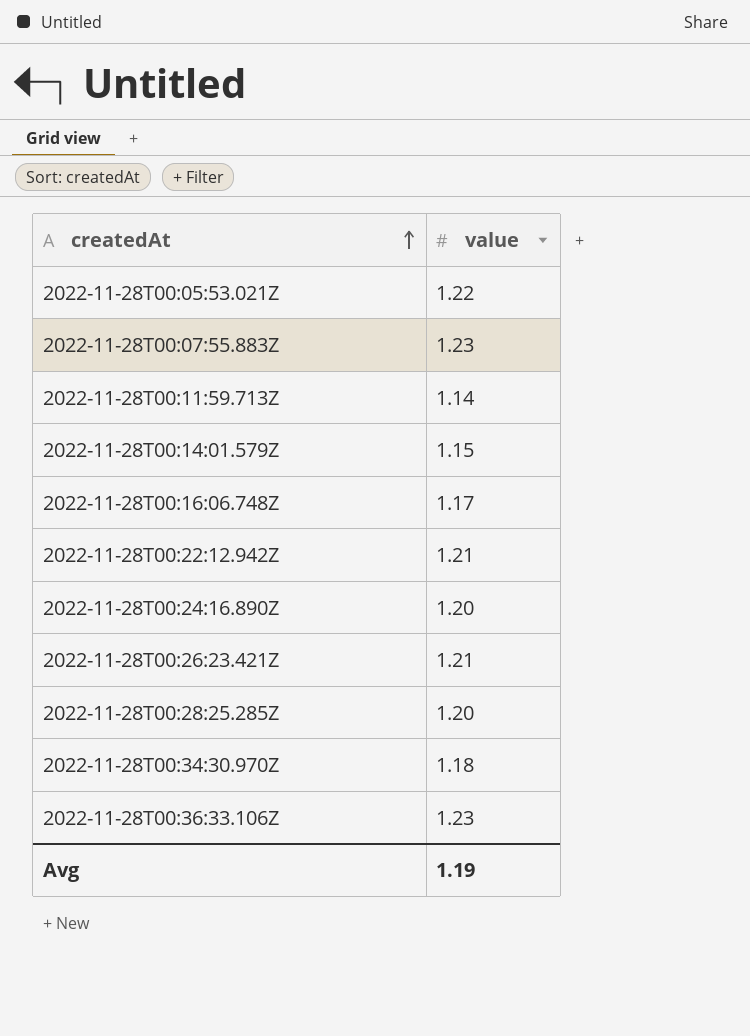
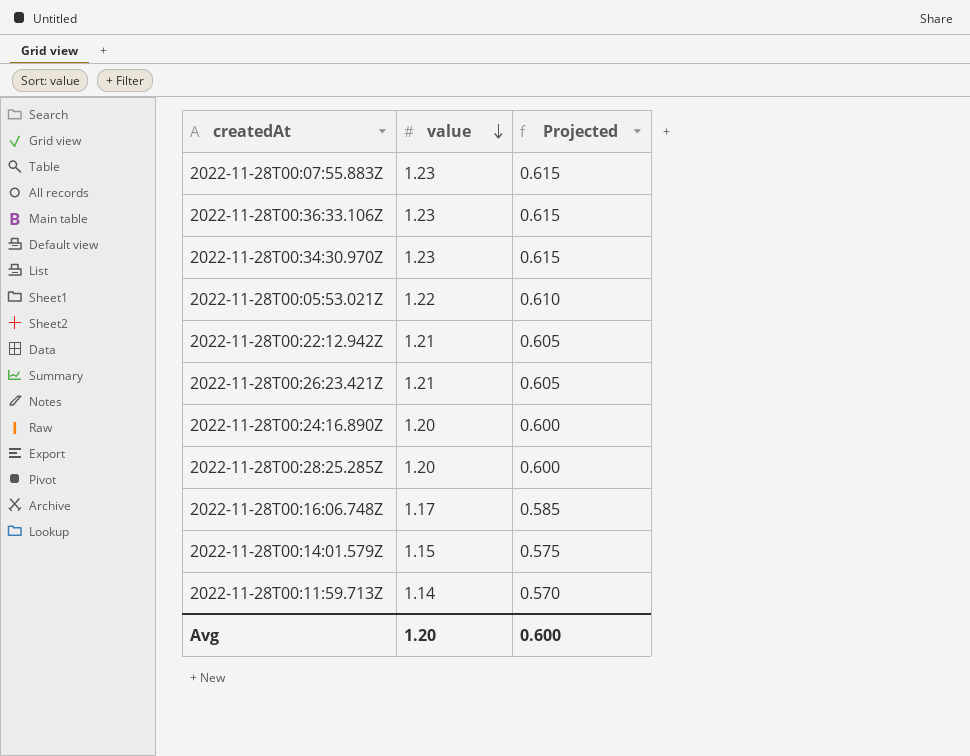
row order: createdAt ascending -> value descending
column Projected | formula: none -> [value] * 0.5
2022-11-28T00:34:30.970Z | value: 1.18 -> 1.23
Avg | value: 1.19 -> 1.20

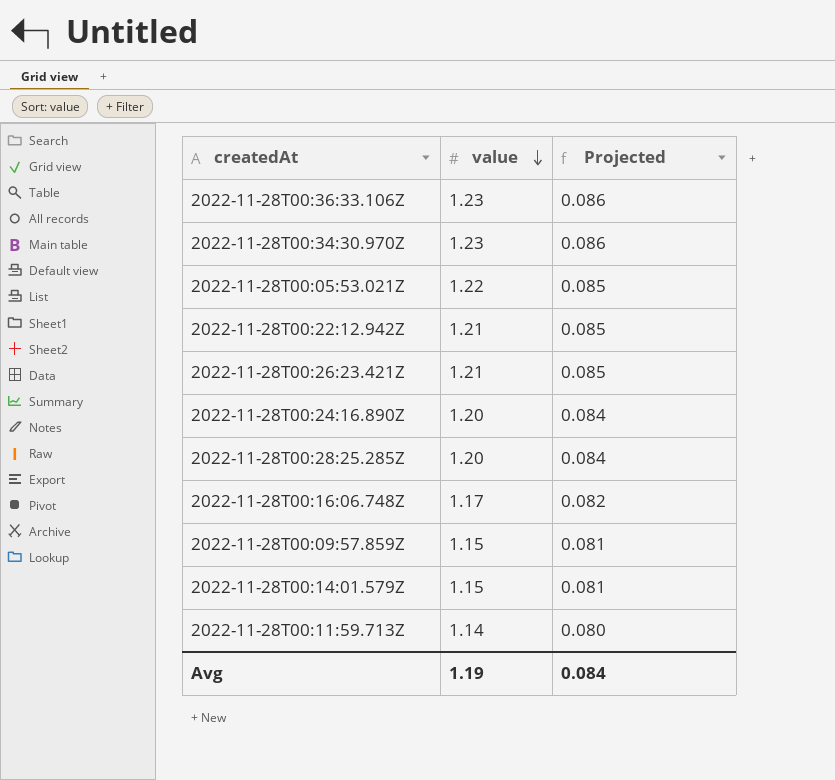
column Projected | formula: [value] * 0.5 -> [value] * 0.07
row 2022-11-28T00:07:55.883Z: 1.23 | 0.615 -> none
row 2022-11-28T00:09:57.859Z: none -> 1.15 | 0.081
Avg | value: 1.20 -> 1.19
Avg | Projected: 0.600 -> 0.084

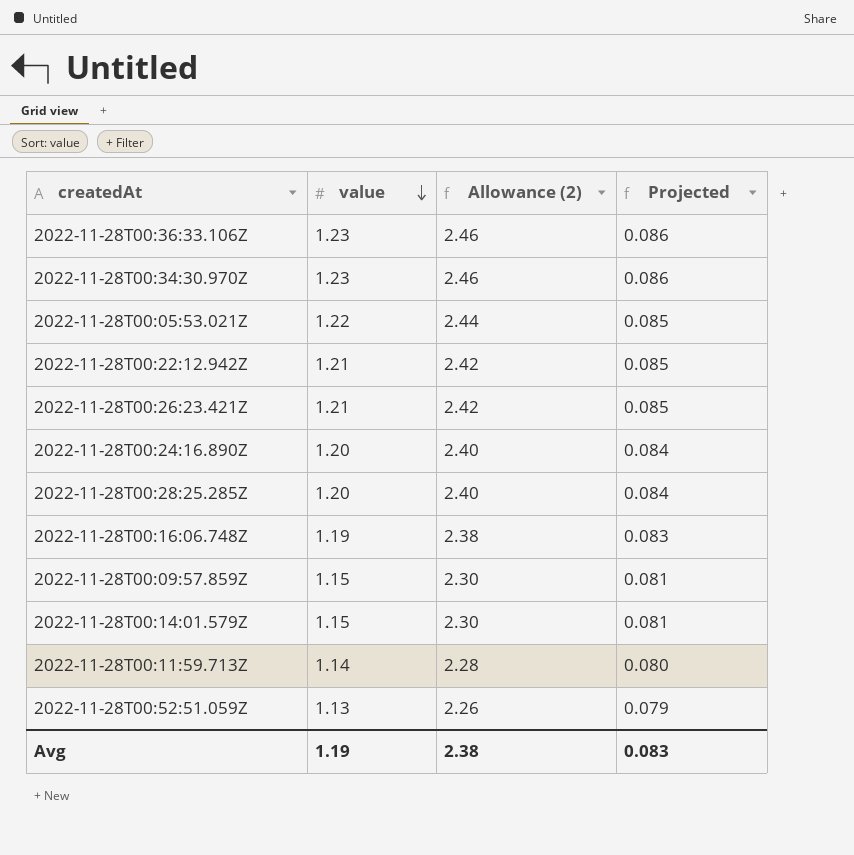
column Allowance (2) | formula: none -> [value] * 2
2022-11-28T00:16:06.748Z | value: 1.17 -> 1.19
2022-11-28T00:16:06.748Z | Projected: 0.082 -> 0.083
row 2022-11-28T00:52:51.059Z: none -> 1.13 | 2.26 | 0.079
Avg | Projected: 0.084 -> 0.083

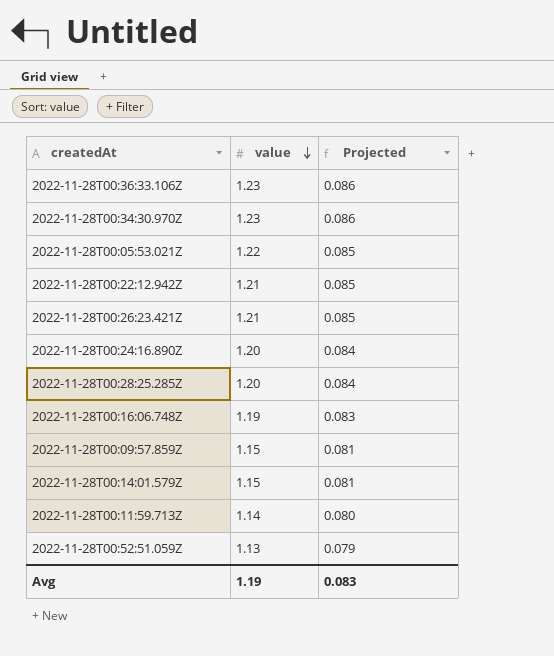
column Allowance (2) | formula: [value] * 2 -> none

